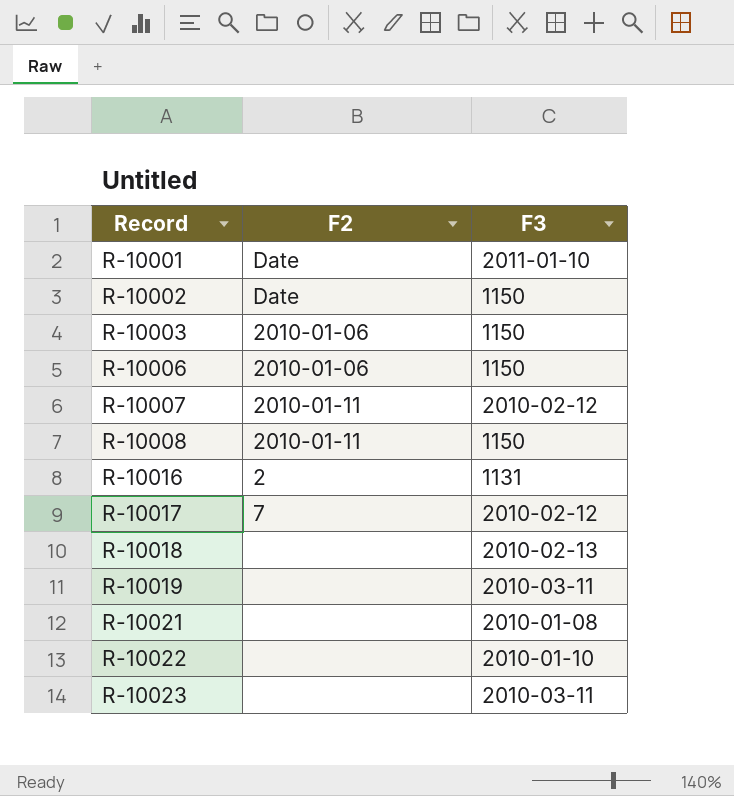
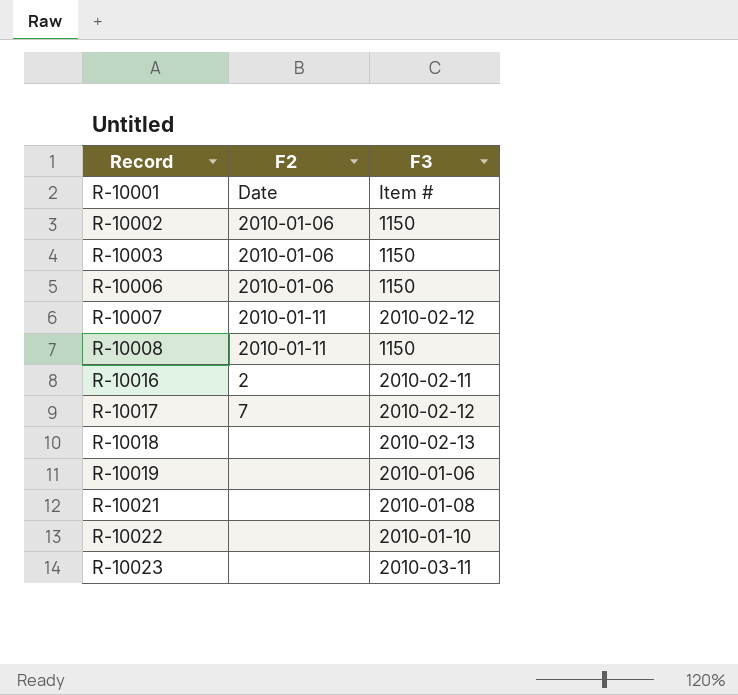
R-10001 | F3: 2011-01-10 -> Item #
R-10002 | F2: Date -> 2010-01-06
R-10016 | F3: 1131 -> 2010-02-11
R-10019 | F3: 2010-03-11 -> 2010-01-06

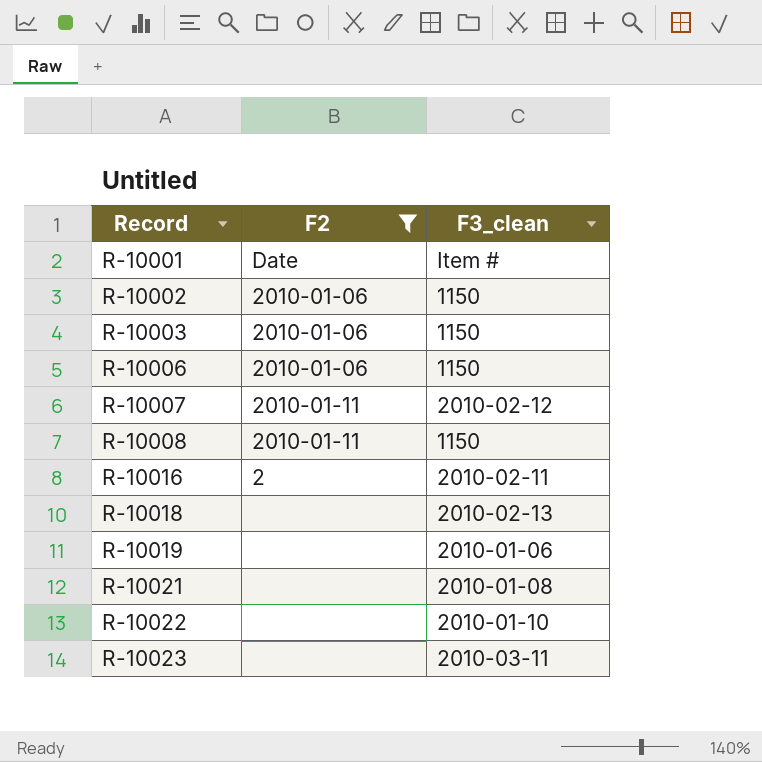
filter: none -> F2 != 7
column name: F3 -> F3_clean

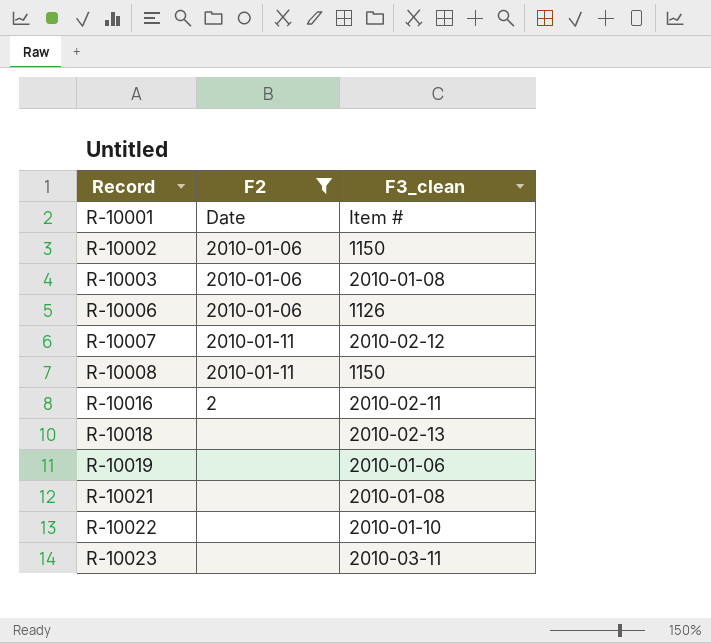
R-10003 | F3_clean: 1150 -> 2010-01-08
R-10006 | F3_clean: 1150 -> 1126

